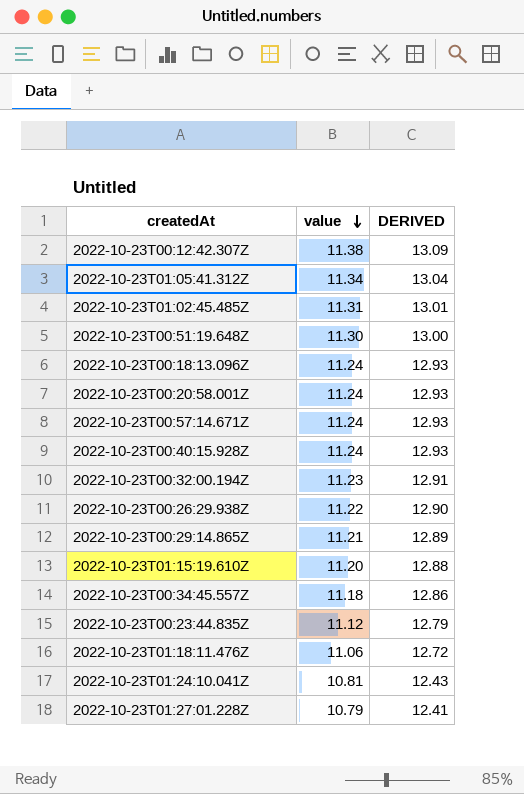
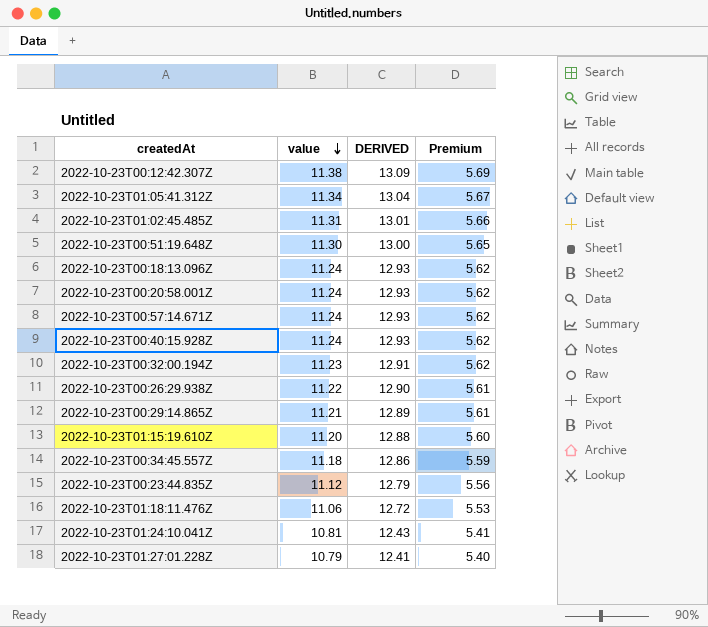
column Premium | formula: none -> [value] * 0.5

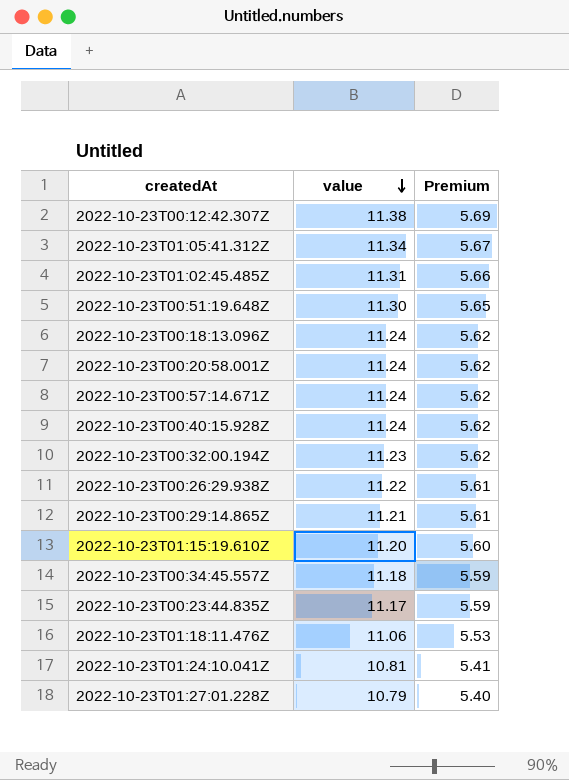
column DERIVED | formula: [value] * 1.15 -> none
2022-10-23T00:23:44.835Z | value: 11.12 -> 11.17
2022-10-23T00:23:44.835Z | Premium: 5.56 -> 5.59

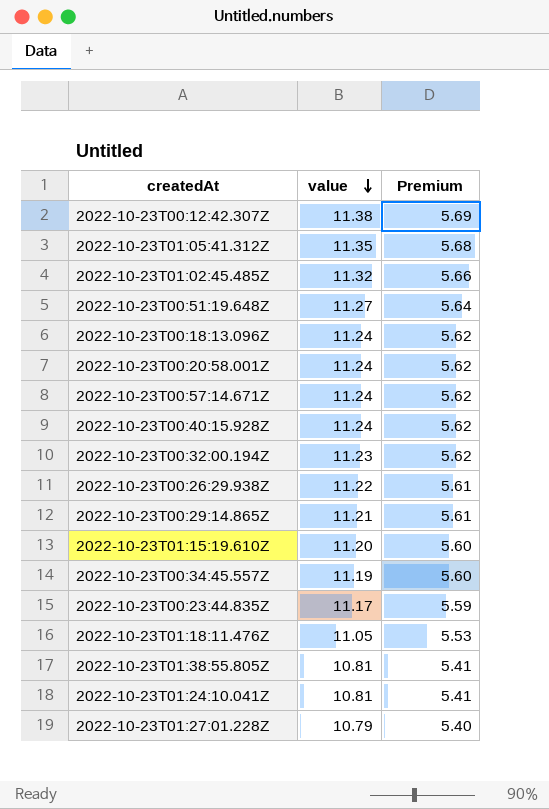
2022-10-23T01:05:41.312Z | value: 11.34 -> 11.35
2022-10-23T01:05:41.312Z | Premium: 5.67 -> 5.68
2022-10-23T01:02:45.485Z | value: 11.31 -> 11.32
2022-10-23T00:51:19.648Z | value: 11.30 -> 11.27
2022-10-23T00:51:19.648Z | Premium: 5.65 -> 5.64
2022-10-23T00:34:45.557Z | value: 11.18 -> 11.19
2022-10-23T00:34:45.557Z | Premium: 5.59 -> 5.60
2022-10-23T01:18:11.476Z | value: 11.06 -> 11.05
row 2022-10-23T01:38:55.805Z: none -> 10.81 | 5.41

